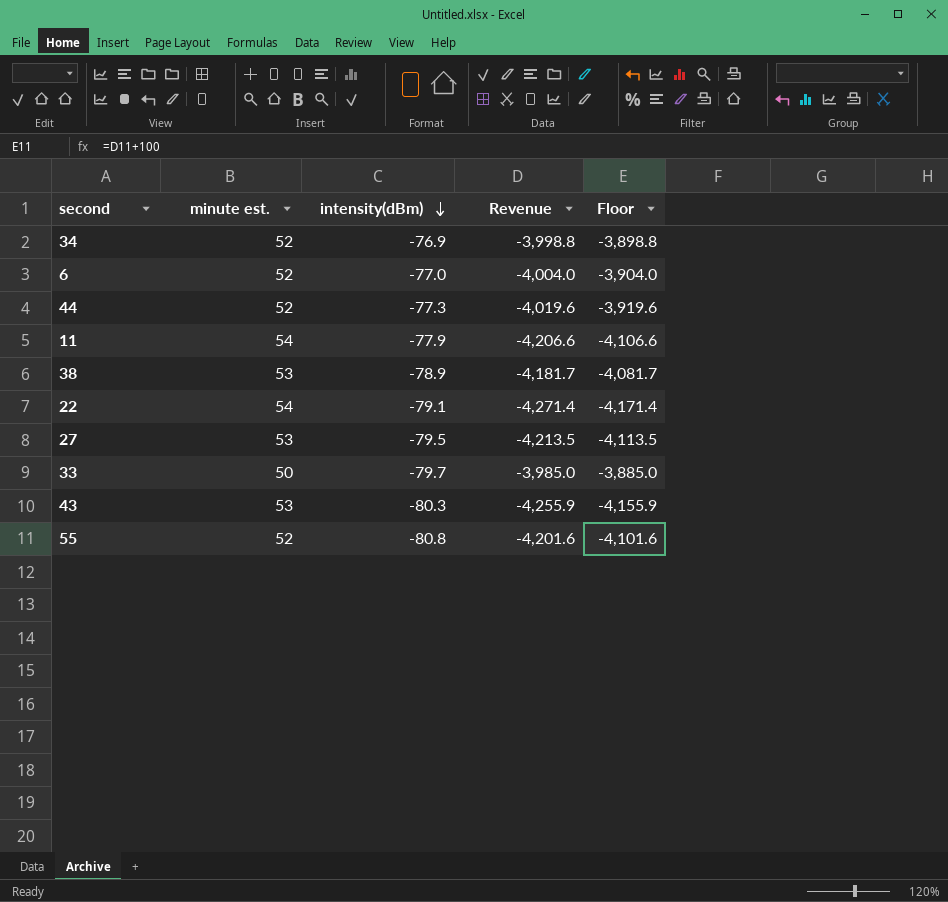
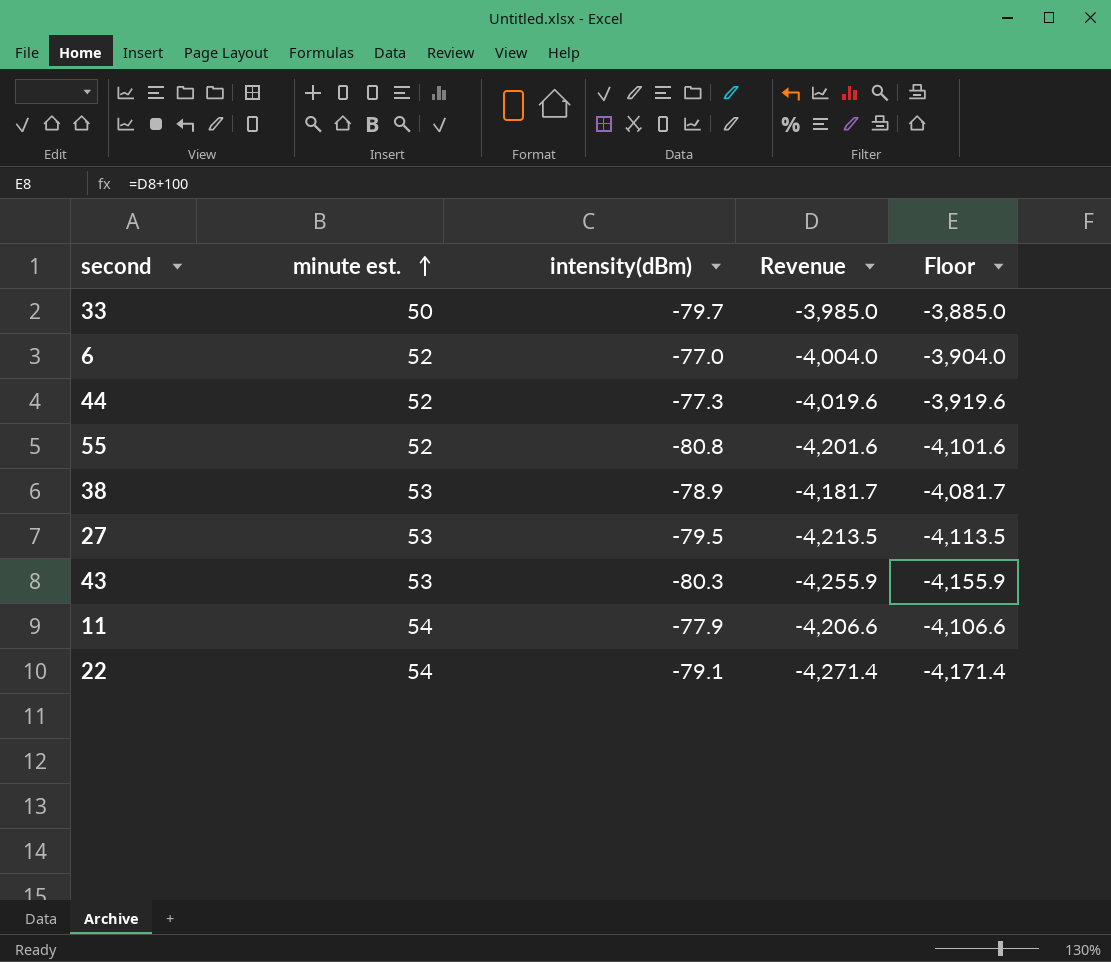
row order: intensity(dBm) descending -> minute est. ascending
row 34: 52 | -76.9 | -3,998.8 | -3,898.8 -> none

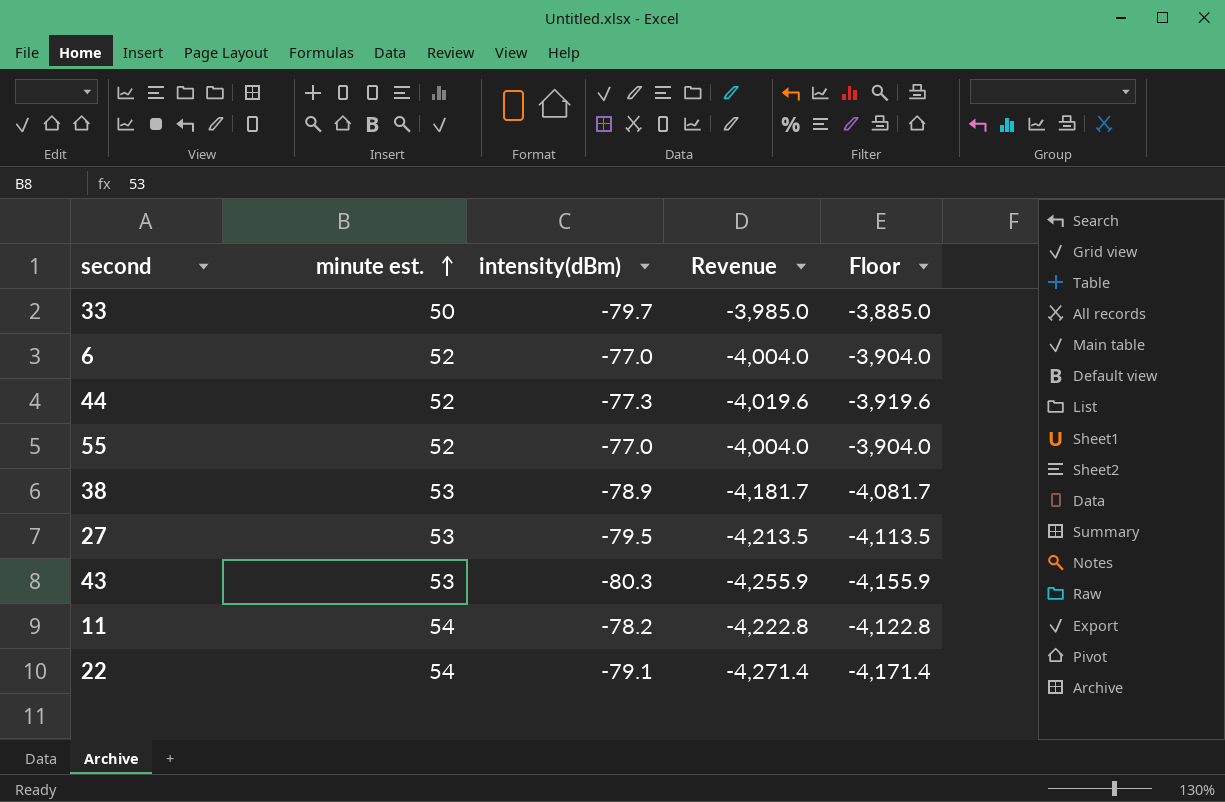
55 | intensity(dBm): -80.8 -> -77.0
55 | Revenue: -4,201.6 -> -4,004.0
55 | Floor: -4,101.6 -> -3,904.0
11 | intensity(dBm): -77.9 -> -78.2
11 | Revenue: -4,206.6 -> -4,222.8
11 | Floor: -4,106.6 -> -4,122.8

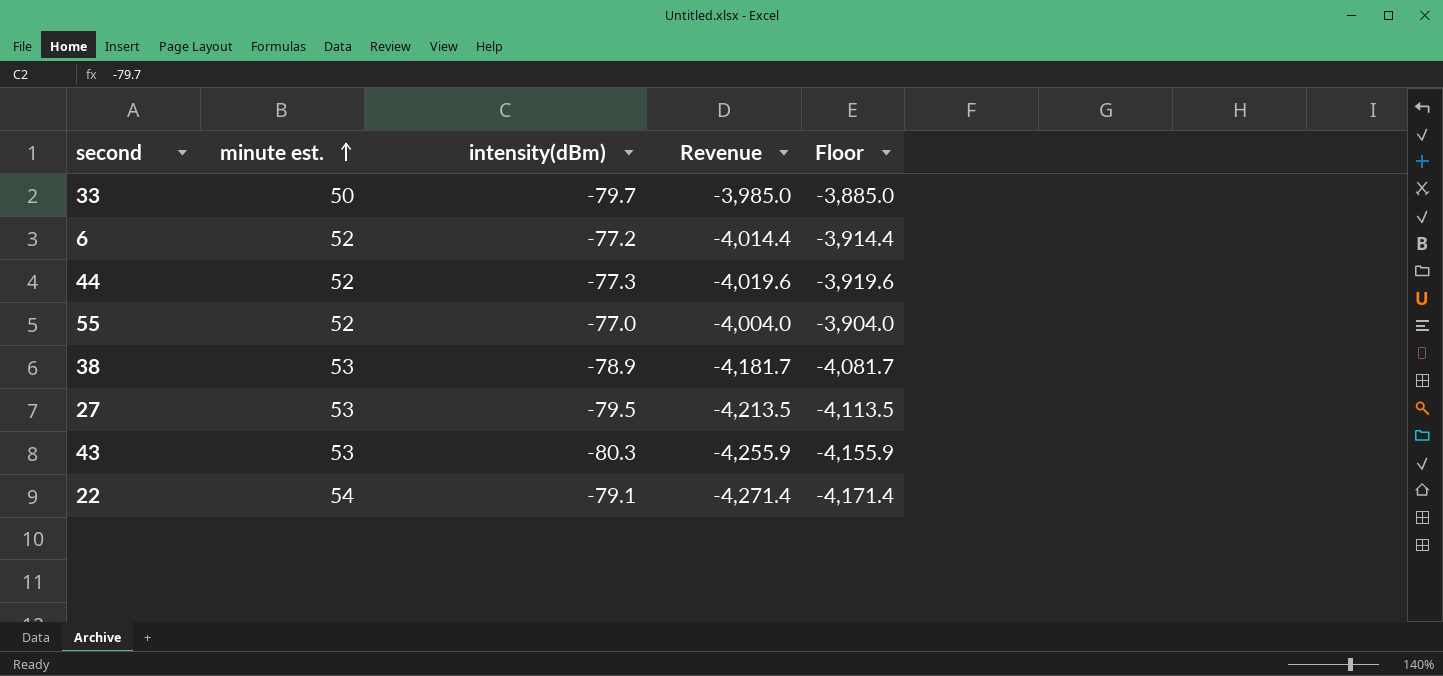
row 11: 54 | -78.2 | -4,222.8 | -4,122.8 -> none
6 | intensity(dBm): -77.0 -> -77.2
6 | Revenue: -4,004.0 -> -4,014.4
6 | Floor: -3,904.0 -> -3,914.4

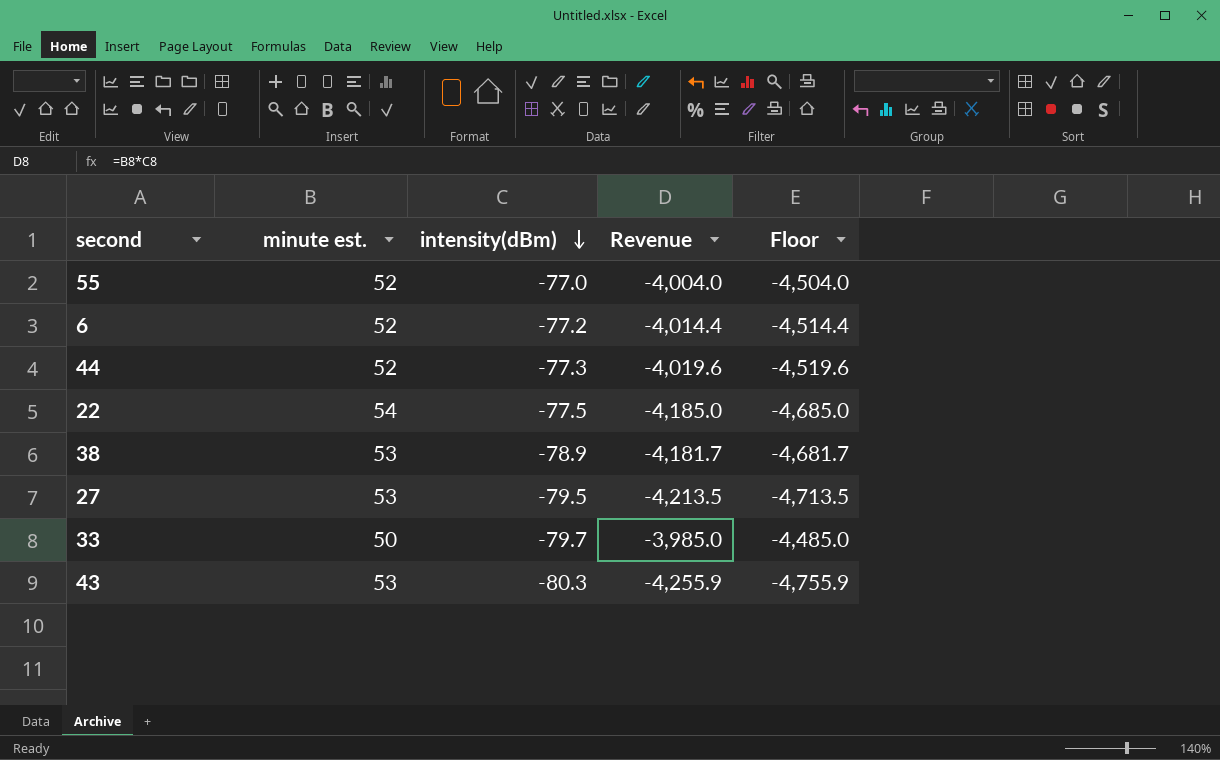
row order: minute est. ascending -> intensity(dBm) descending
column Floor | formula: [Revenue] + 100 -> [Revenue] - 500
22 | intensity(dBm): -79.1 -> -77.5
22 | Revenue: -4,271.4 -> -4,185.0

